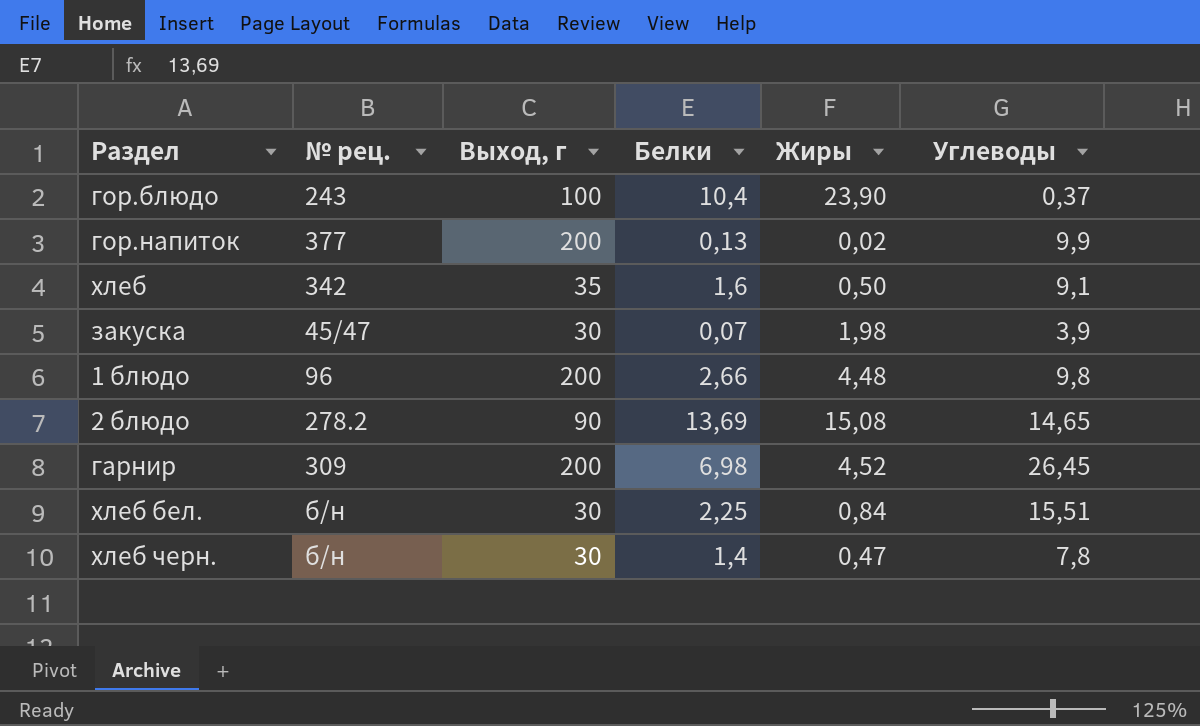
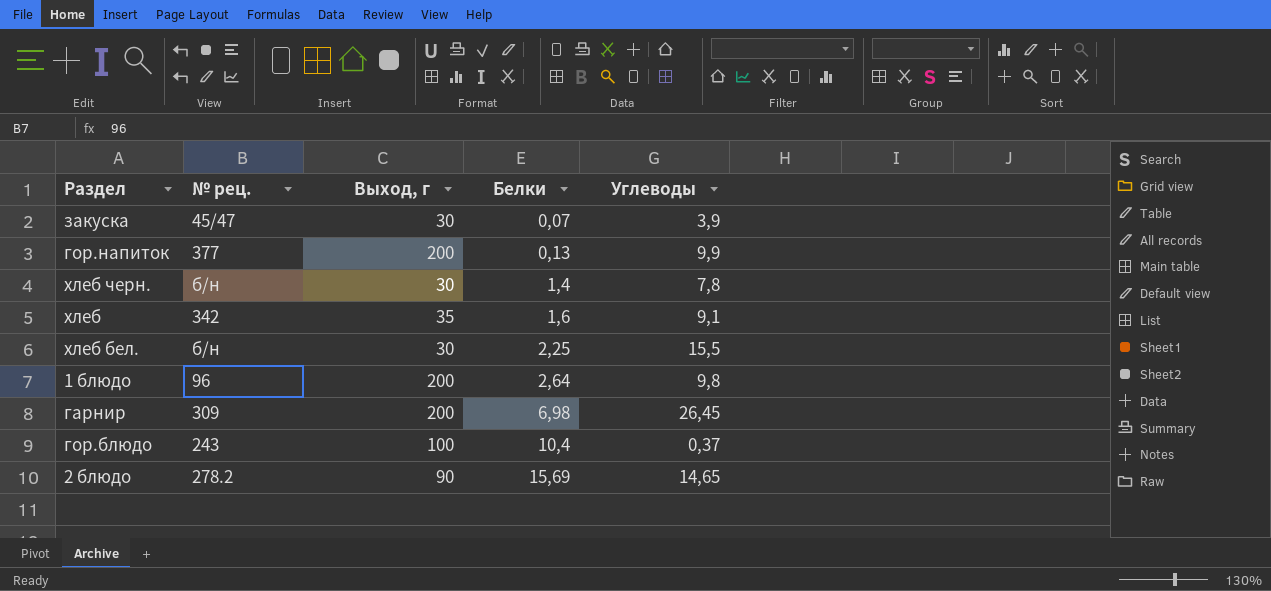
row order: none -> Белки ascending
column Жиры | position: 5 -> none
хлеб бел. | Углеводы: 15,51 -> 15,5
1 блюдо | Белки: 2,66 -> 2,64
2 блюдо | Белки: 13,69 -> 15,69

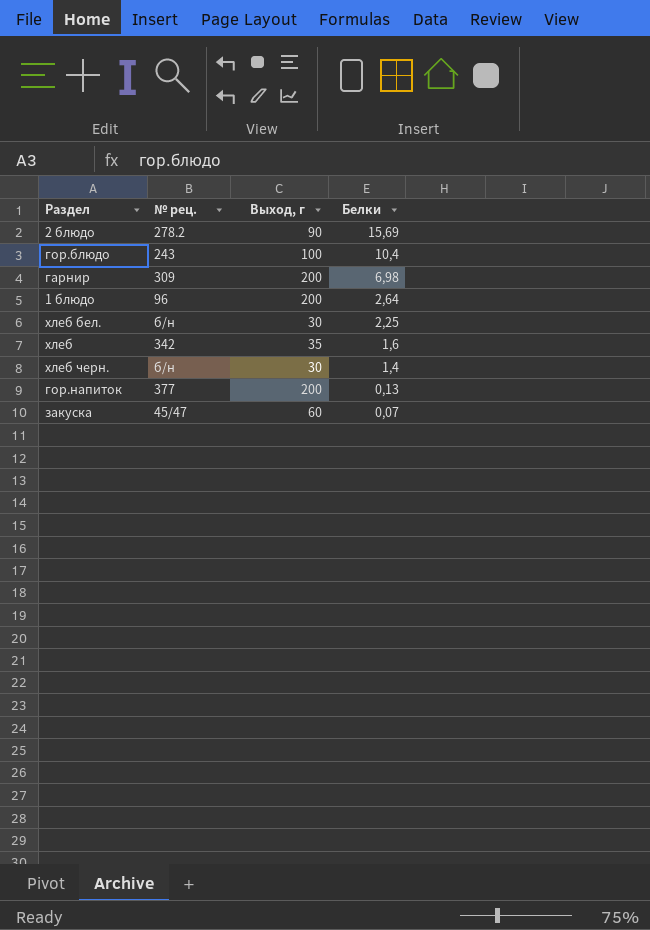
row order: Белки ascending -> Белки descending
column Углеводы | position: 5 -> none
закуска | Выход, г: 30 -> 60

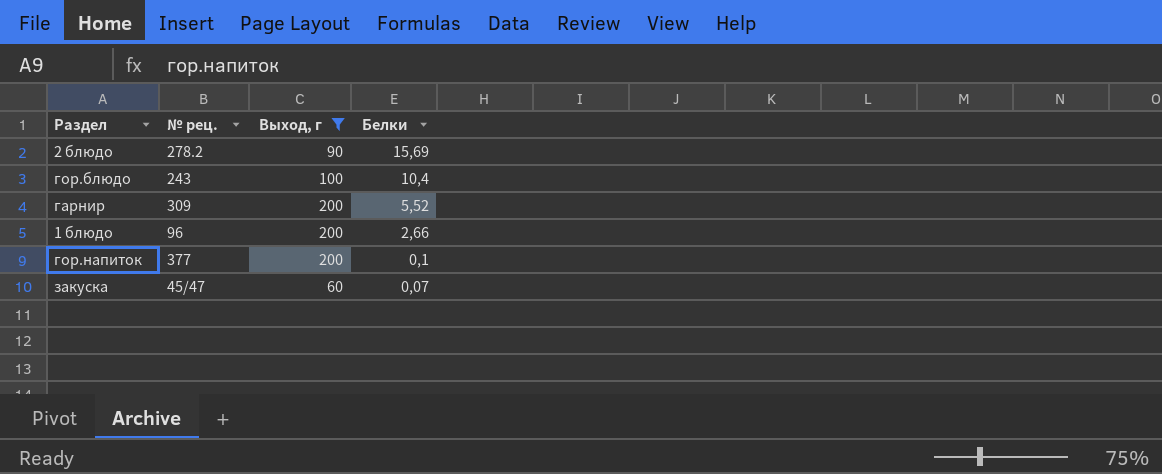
filter: none -> Выход, г >= 60
гарнир | Белки: 6,98 -> 5,52
1 блюдо | Белки: 2,64 -> 2,66
гор.напиток | Белки: 0,13 -> 0,1

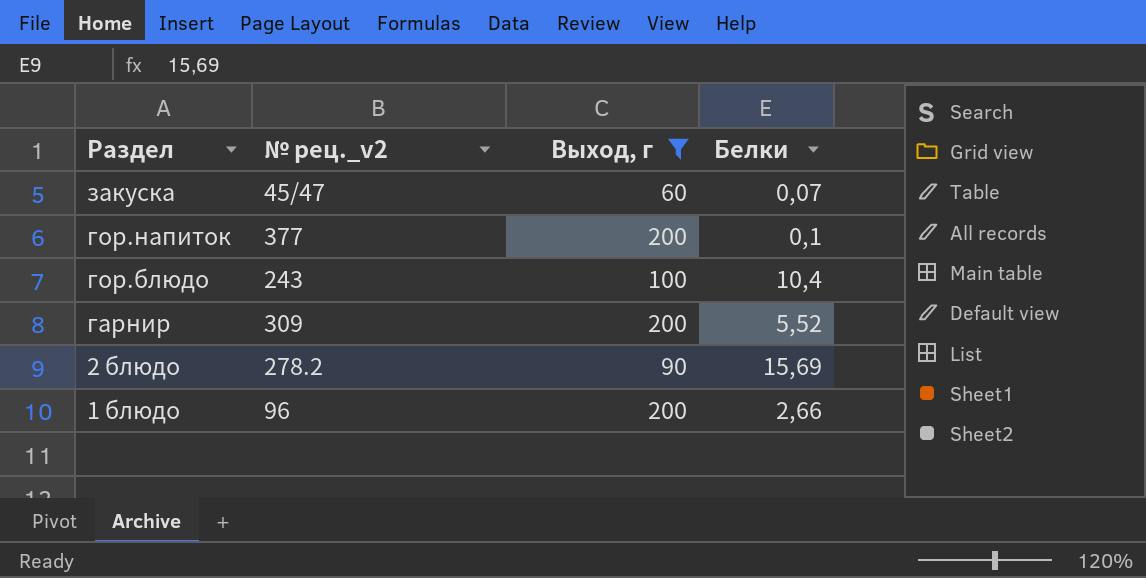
row order: Белки descending -> Раздел descending
column name: № рец. -> № рец._v2

